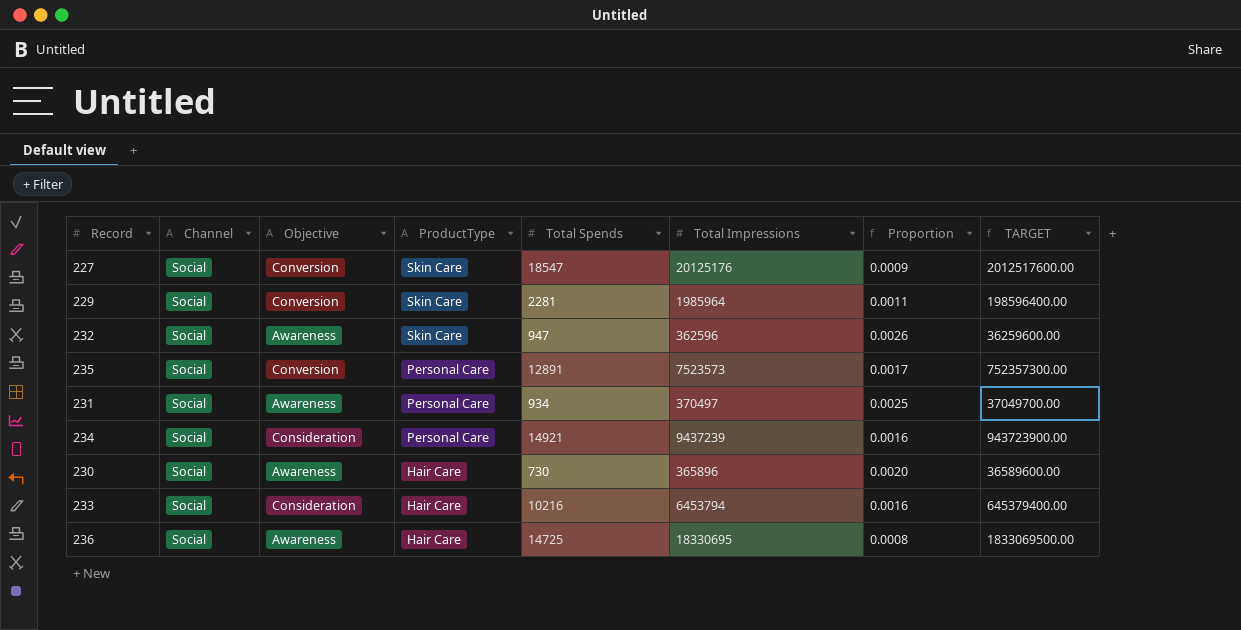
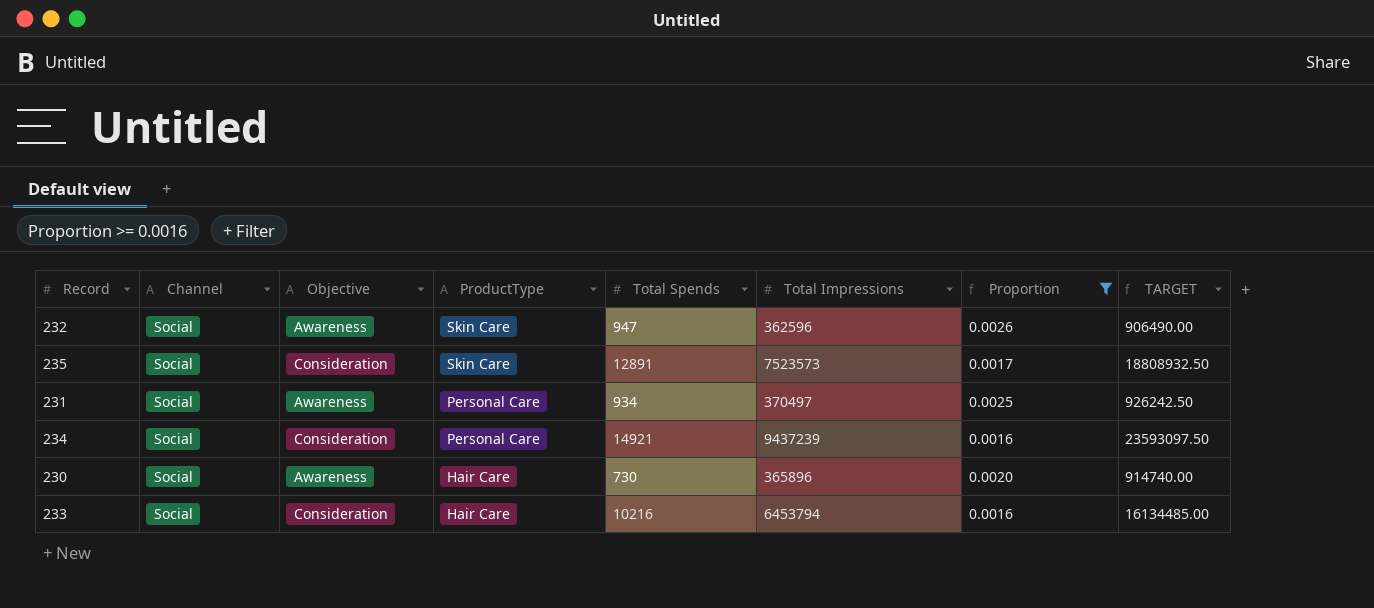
filter: none -> Proportion >= 0.0016
column TARGET | formula: [Total Impressions] * 100 -> [Total Impressions] * 2.5
235 | Objective: Conversion -> Consideration
235 | ProductType: Personal Care -> Skin Care

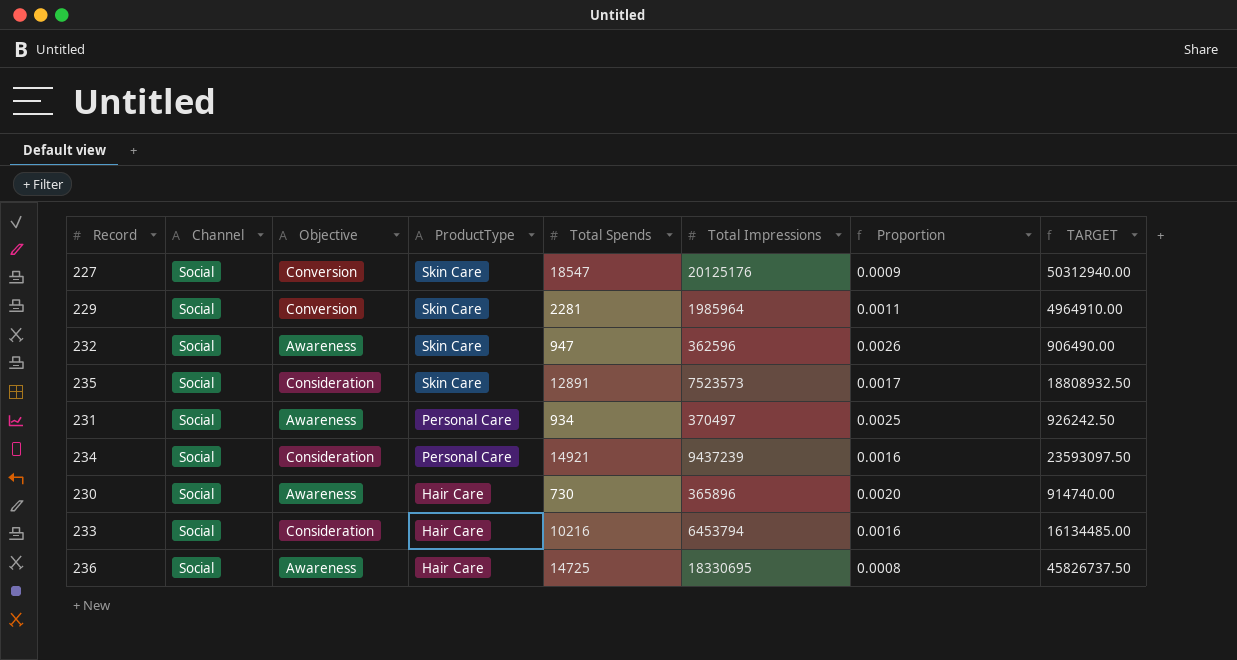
filter: Proportion >= 0.0016 -> none

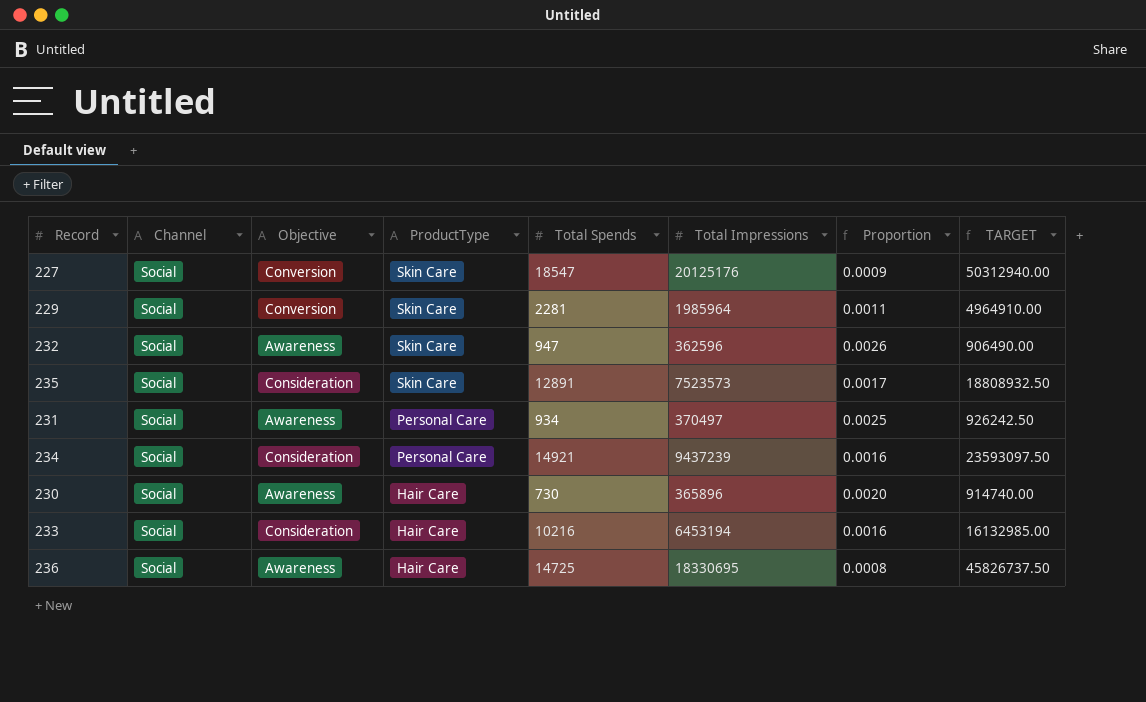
233 | Total Impressions: 6453794 -> 6453194
233 | TARGET: 16134485.00 -> 16132985.00

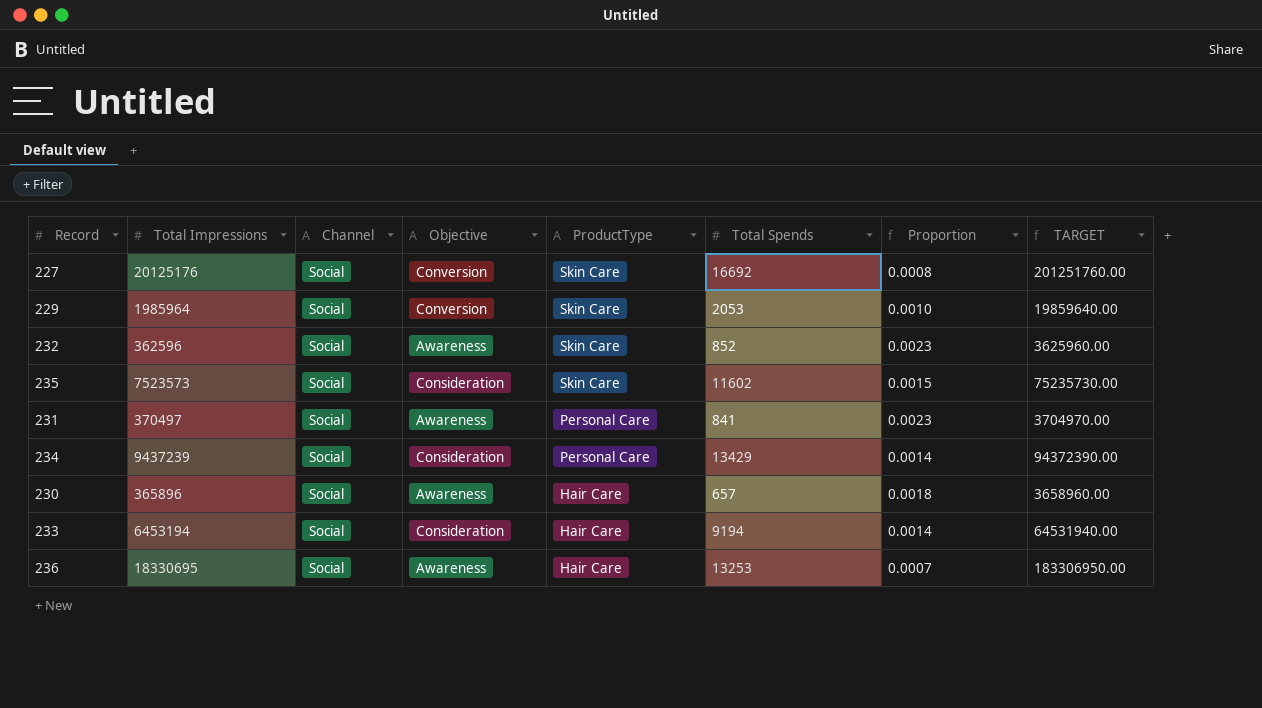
column Total Impressions | position: 6 -> 2
column TARGET | formula: [Total Impressions] * 2.5 -> [Total Impressions] * 10
227 | Total Spends: 18547 -> 16692
227 | Proportion: 0.0009 -> 0.0008
229 | Total Spends: 2281 -> 2053
229 | Proportion: 0.0011 -> 0.0010
232 | Total Spends: 947 -> 852
232 | Proportion: 0.0026 -> 0.0023
235 | Total Spends: 12891 -> 11602
235 | Proportion: 0.0017 -> 0.0015
231 | Total Spends: 934 -> 841
231 | Proportion: 0.0025 -> 0.0023
234 | Total Spends: 14921 -> 13429
234 | Proportion: 0.0016 -> 0.0014
230 | Total Spends: 730 -> 657
230 | Proportion: 0.0020 -> 0.0018
233 | Total Spends: 10216 -> 9194
233 | Proportion: 0.0016 -> 0.0014
236 | Total Spends: 14725 -> 13253
236 | Proportion: 0.0008 -> 0.0007

